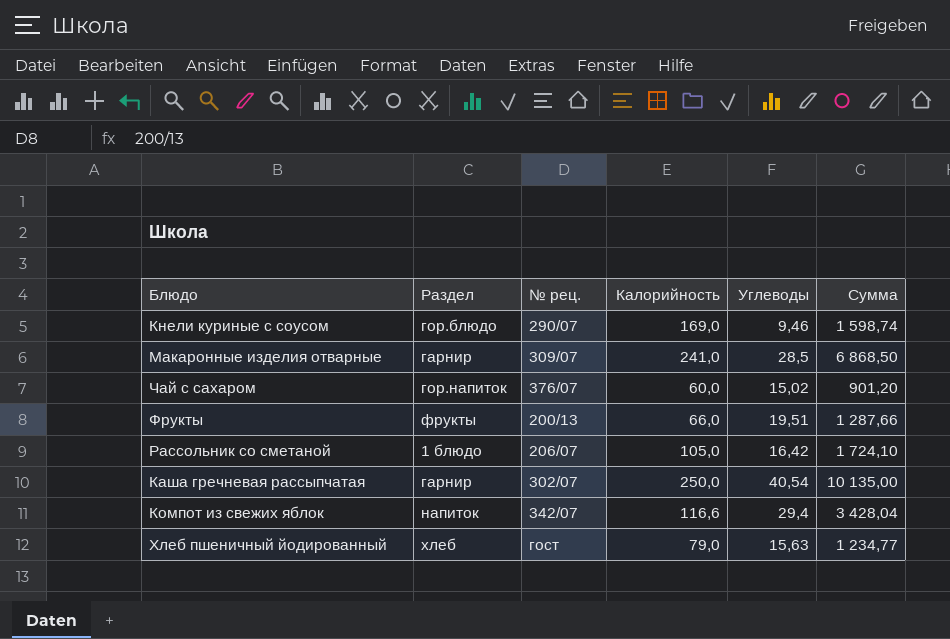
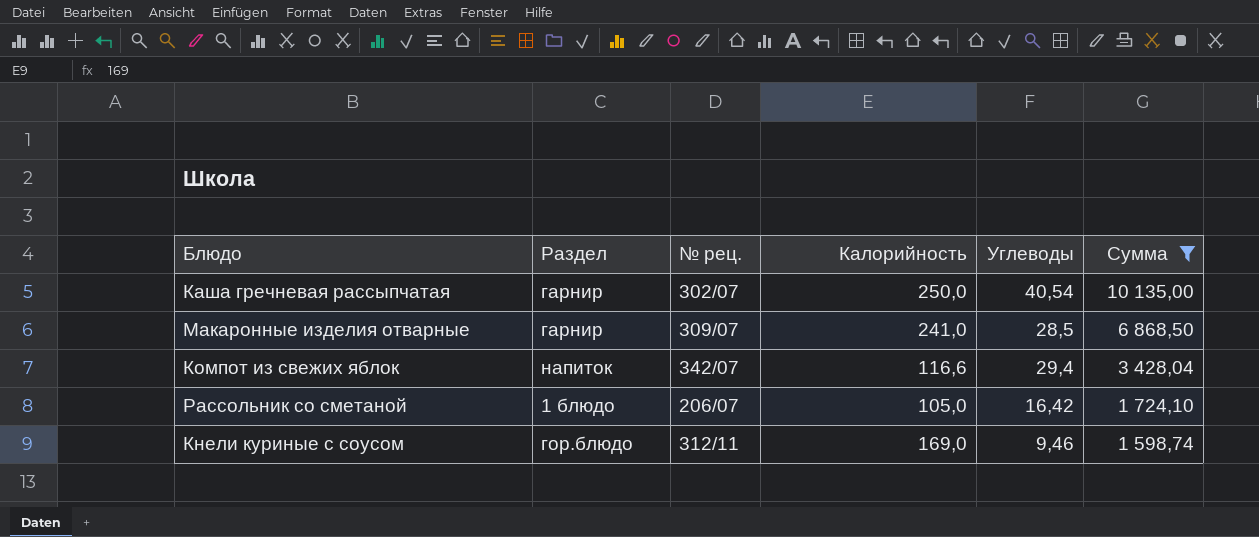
filter: none -> Сумма >= 1 598,74
row order: none -> Сумма descending
Кнели куриные с соусом | № рец.: 290/07 -> 312/11

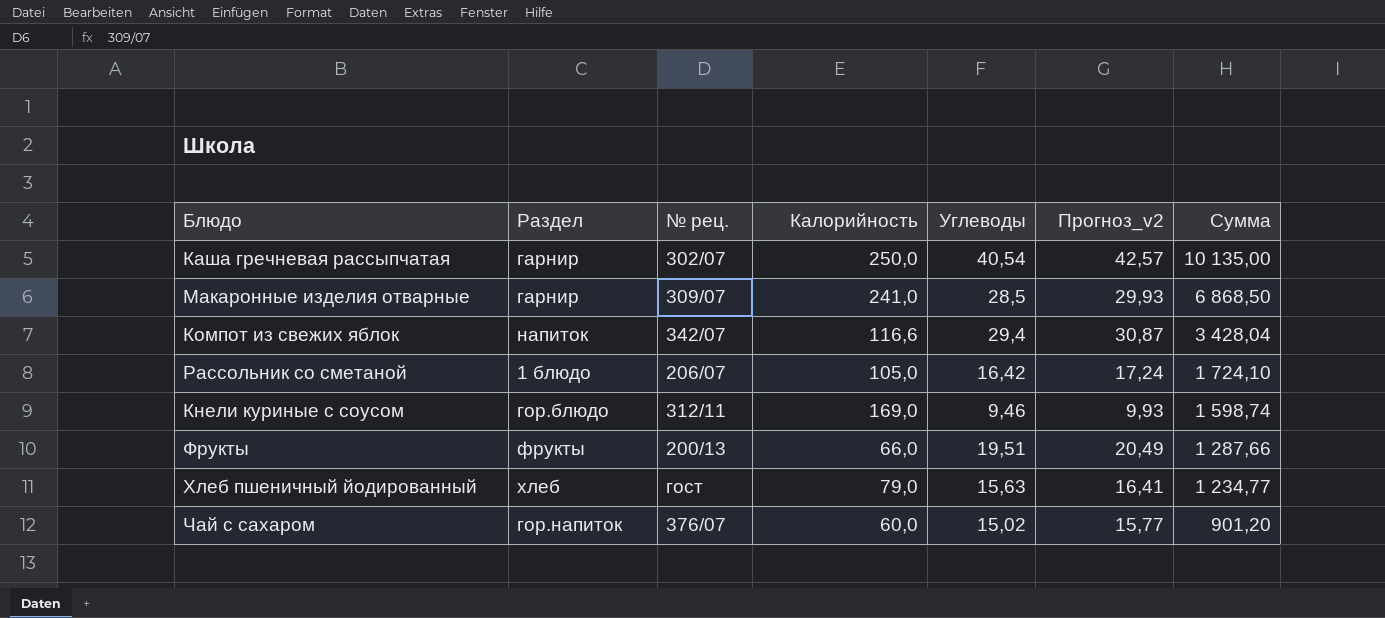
filter: Сумма >= 1 598,74 -> none
column Прогноз_v2 | formula: none -> [Углеводы] * 1,05

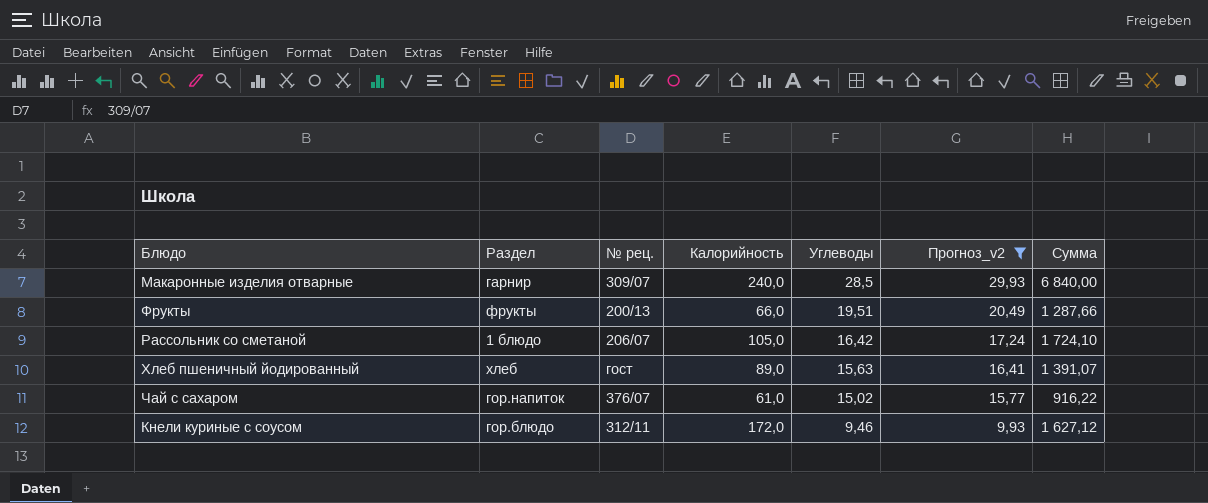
filter: none -> Прогноз_v2 <= 29,93
row order: Сумма descending -> Углеводы descending
Макаронные изделия отварные | Калорийность: 241,0 -> 240,0
Макаронные изделия отварные | Сумма: 6 868,50 -> 6 840,00
Хлеб пшеничный йодированный | Калорийность: 79,0 -> 89,0
Хлеб пшеничный йодированный | Сумма: 1 234,77 -> 1 391,07
Чай с сахаром | Калорийность: 60,0 -> 61,0
Чай с сахаром | Сумма: 901,20 -> 916,22
Кнели куриные с соусом | Калорийность: 169,0 -> 172,0
Кнели куриные с соусом | Сумма: 1 598,74 -> 1 627,12

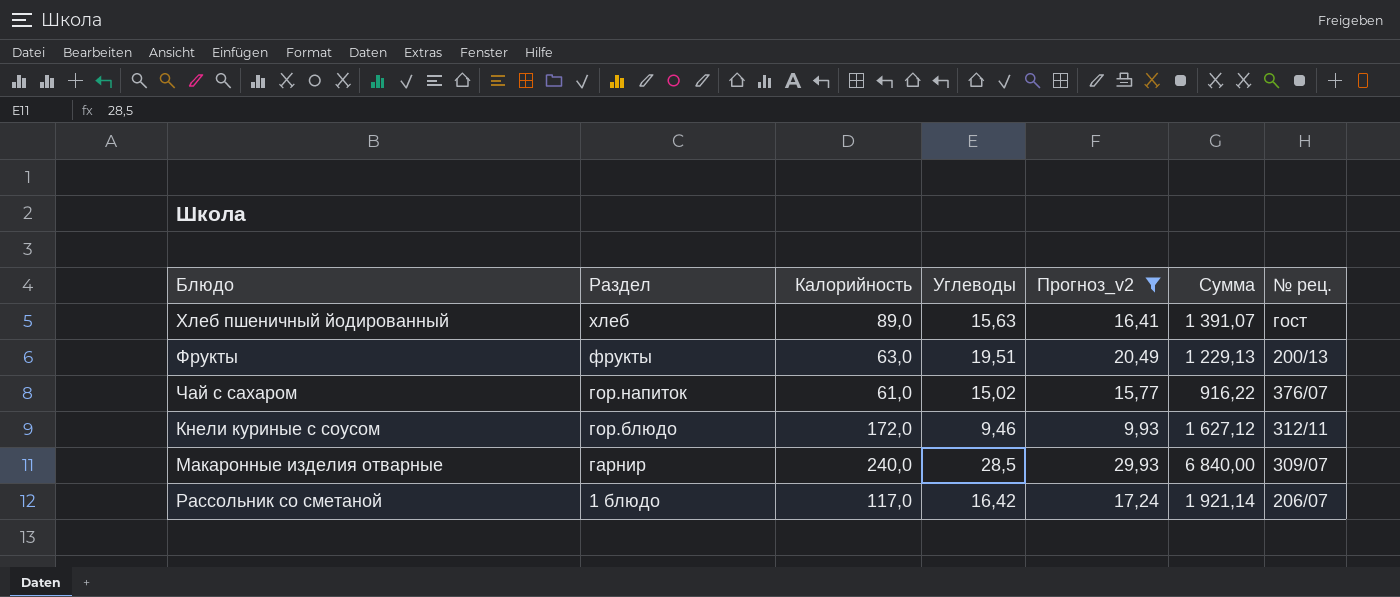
row order: Углеводы descending -> Раздел descending
column № рец. | position: 3 -> 7
Фрукты | Калорийность: 66,0 -> 63,0
Фрукты | Сумма: 1 287,66 -> 1 229,13
Рассольник со сметаной | Калорийность: 105,0 -> 117,0
Рассольник со сметаной | Сумма: 1 724,10 -> 1 921,14

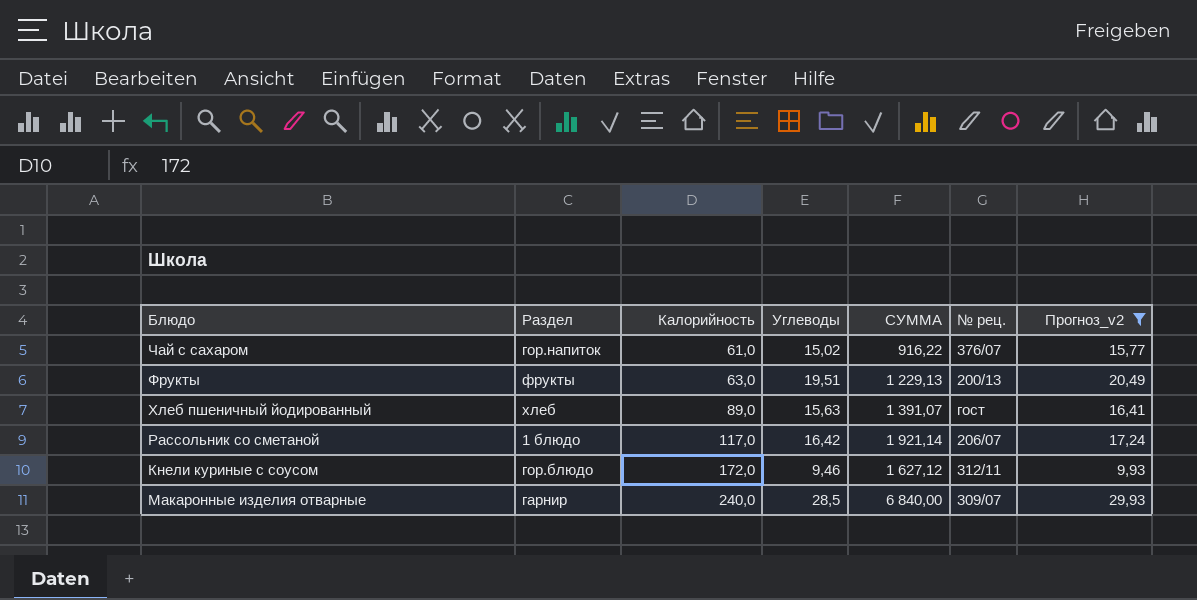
row order: Раздел descending -> Калорийность ascending
column name: Сумма -> СУММА
column Прогноз_v2 | position: 5 -> 7

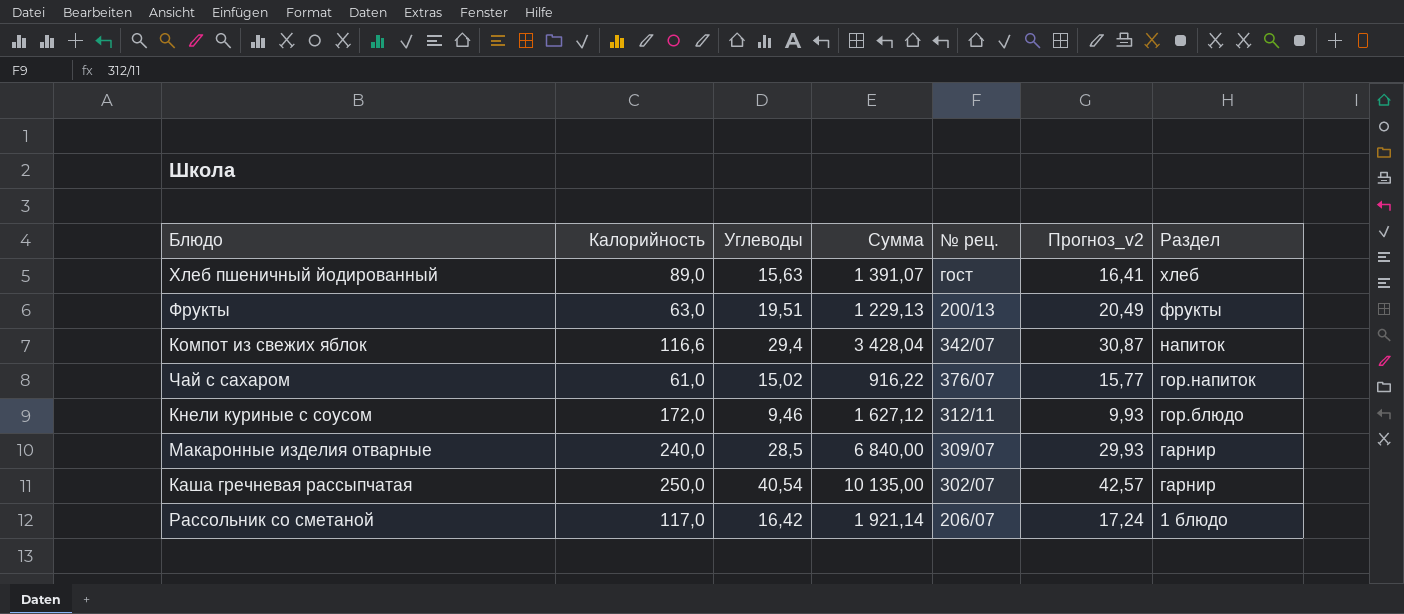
filter: Прогноз_v2 <= 29,93 -> none
row order: Калорийность ascending -> Раздел descending
column name: СУММА -> Сумма
column Раздел | position: 2 -> 7

